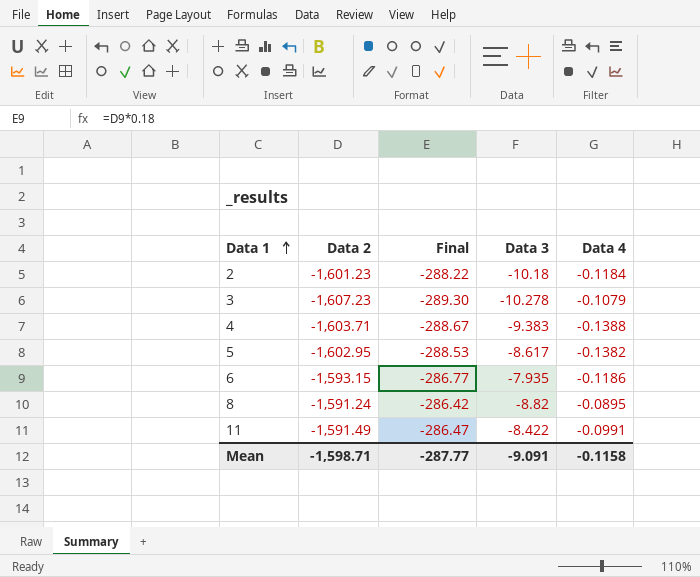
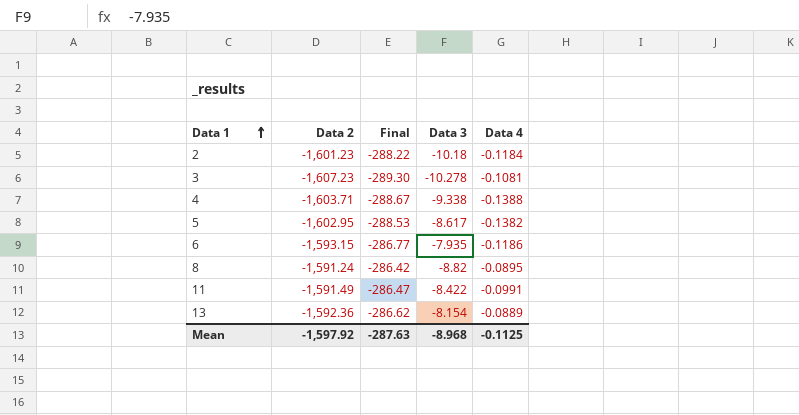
3 | Data 4: -0.1079 -> -0.1081
4 | Data 3: -9.383 -> -9.338
row 13: none -> -1,592.36 | -286.62 | -8.154 | -0.0889
Mean | Data 2: -1,598.71 -> -1,597.92
Mean | Final: -287.77 -> -287.63
Mean | Data 3: -9.091 -> -8.968
Mean | Data 4: -0.1158 -> -0.1125

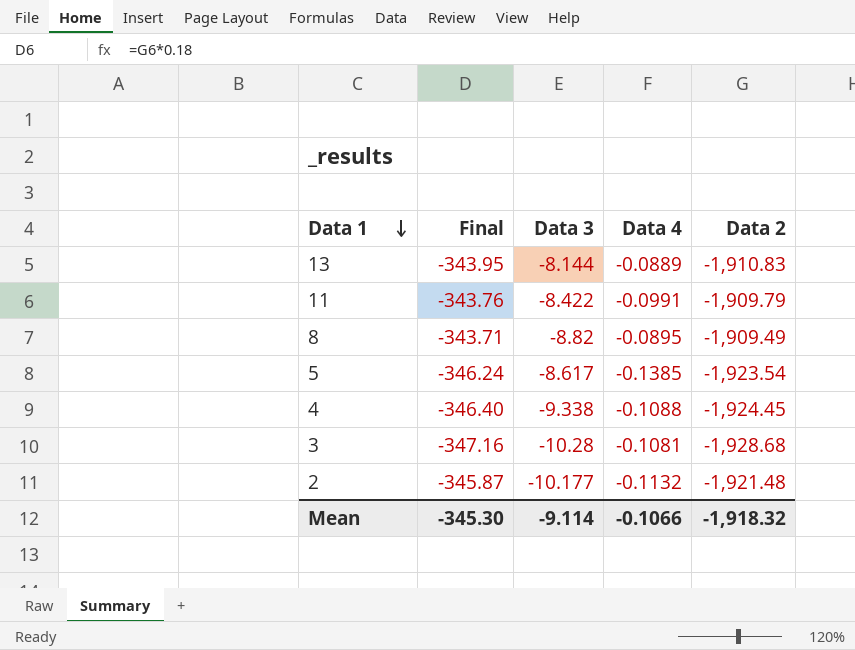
row order: Data 1 ascending -> Data 1 descending
column Data 2 | position: 2 -> 5
row 6: -1,593.15 | -286.77 | -7.935 | -0.1186 -> none
13 | Final: -286.62 -> -343.95
13 | Data 3: -8.154 -> -8.144
13 | Data 2: -1,592.36 -> -1,910.83
11 | Final: -286.47 -> -343.76
11 | Data 2: -1,591.49 -> -1,909.79
8 | Final: -286.42 -> -343.71
8 | Data 2: -1,591.24 -> -1,909.49
5 | Final: -288.53 -> -346.24
5 | Data 4: -0.1382 -> -0.1385
5 | Data 2: -1,602.95 -> -1,923.54
4 | Final: -288.67 -> -346.40
4 | Data 4: -0.1388 -> -0.1088
4 | Data 2: -1,603.71 -> -1,924.45
3 | Final: -289.30 -> -347.16
3 | Data 3: -10.278 -> -10.28
3 | Data 2: -1,607.23 -> -1,928.68
2 | Final: -288.22 -> -345.87
2 | Data 3: -10.18 -> -10.177
2 | Data 4: -0.1184 -> -0.1132
2 | Data 2: -1,601.23 -> -1,921.48
Mean | Final: -287.63 -> -345.30
Mean | Data 3: -8.968 -> -9.114
Mean | Data 4: -0.1125 -> -0.1066
Mean | Data 2: -1,597.92 -> -1,918.32

